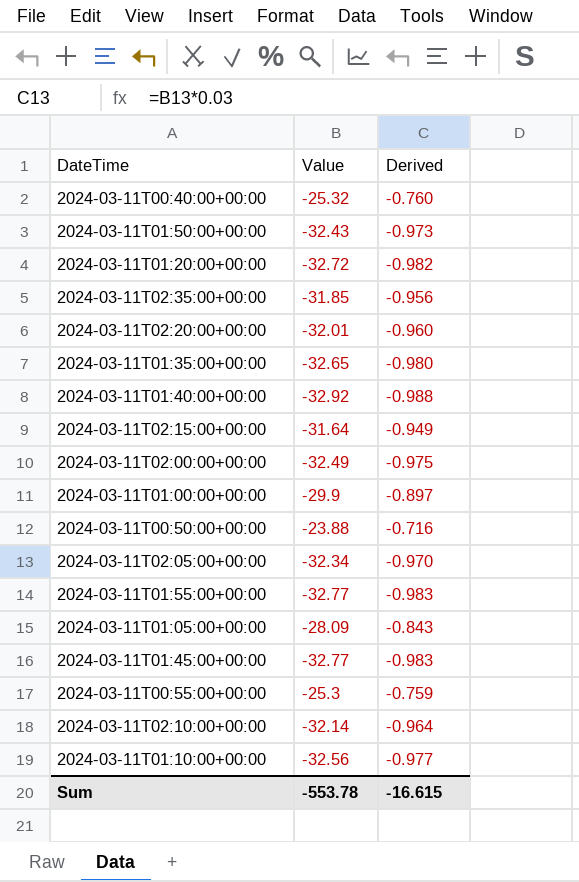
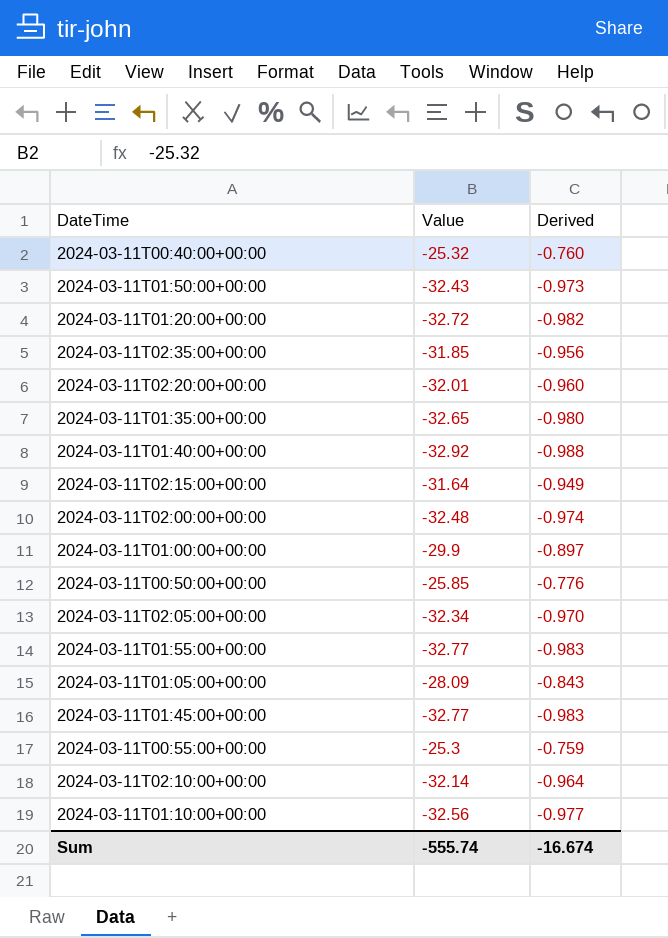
2024-03-11T02:00:00+00:00 | Value: -32.49 -> -32.48
2024-03-11T02:00:00+00:00 | Derived: -0.975 -> -0.974
2024-03-11T00:50:00+00:00 | Value: -23.88 -> -25.85
2024-03-11T00:50:00+00:00 | Derived: -0.716 -> -0.776
Sum | Value: -553.78 -> -555.74
Sum | Derived: -16.615 -> -16.674

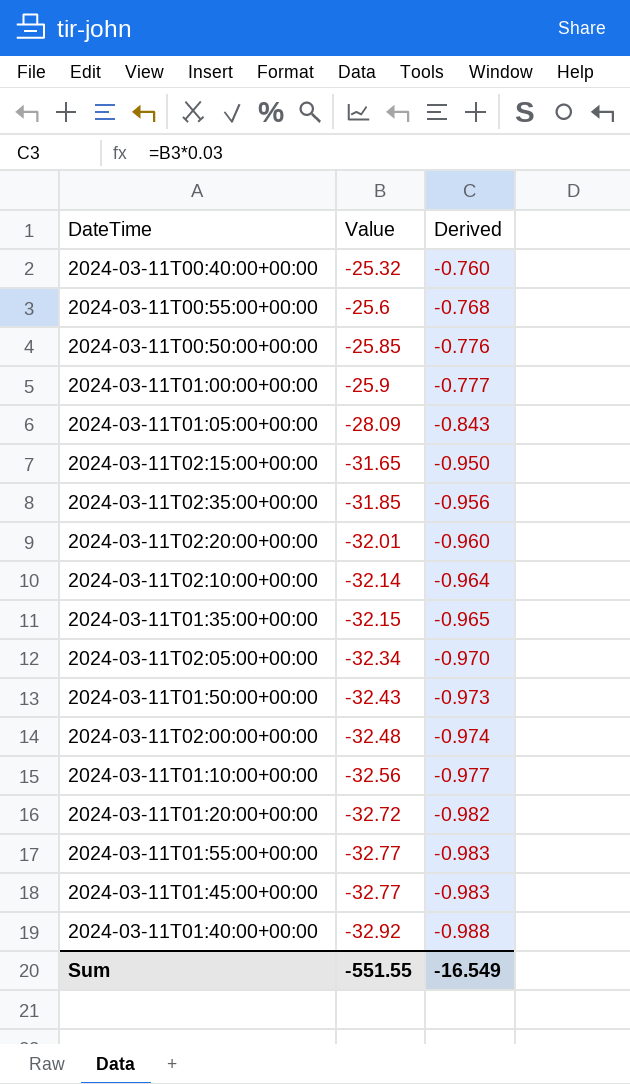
row order: none -> Value descending
2024-03-11T00:55:00+00:00 | Value: -25.3 -> -25.6
2024-03-11T00:55:00+00:00 | Derived: -0.759 -> -0.768
2024-03-11T01:00:00+00:00 | Value: -29.9 -> -25.9
2024-03-11T01:00:00+00:00 | Derived: -0.897 -> -0.777
2024-03-11T02:15:00+00:00 | Value: -31.64 -> -31.65
2024-03-11T02:15:00+00:00 | Derived: -0.949 -> -0.950
2024-03-11T01:35:00+00:00 | Value: -32.65 -> -32.15
2024-03-11T01:35:00+00:00 | Derived: -0.980 -> -0.965
Sum | Value: -555.74 -> -551.55
Sum | Derived: -16.674 -> -16.549

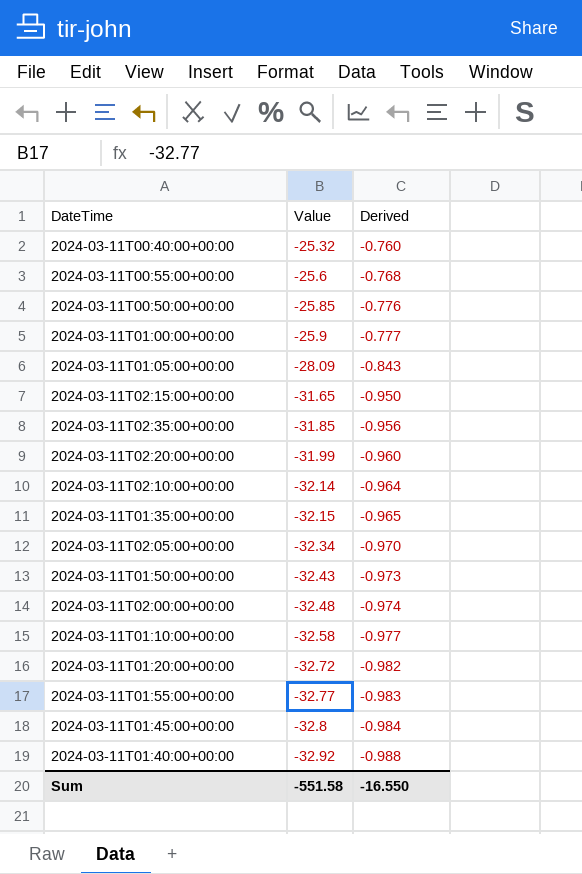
2024-03-11T02:20:00+00:00 | Value: -32.01 -> -31.99
2024-03-11T01:10:00+00:00 | Value: -32.56 -> -32.58
2024-03-11T01:45:00+00:00 | Value: -32.77 -> -32.8
2024-03-11T01:45:00+00:00 | Derived: -0.983 -> -0.984
Sum | Value: -551.55 -> -551.58
Sum | Derived: -16.549 -> -16.550

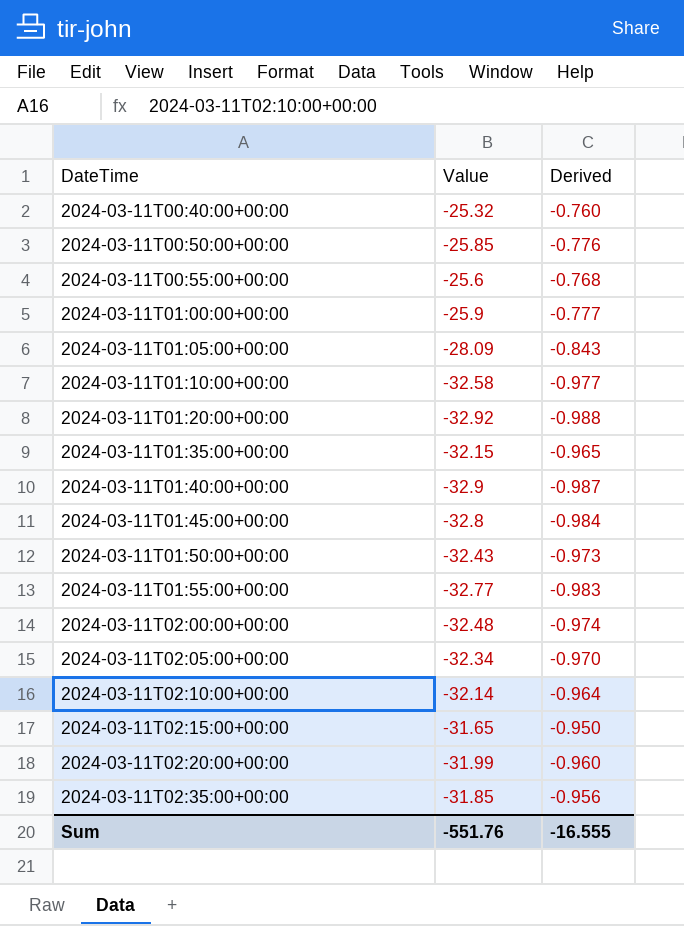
row order: Value descending -> DateTime ascending
2024-03-11T01:20:00+00:00 | Value: -32.72 -> -32.92
2024-03-11T01:20:00+00:00 | Derived: -0.982 -> -0.988
2024-03-11T01:40:00+00:00 | Value: -32.92 -> -32.9
2024-03-11T01:40:00+00:00 | Derived: -0.988 -> -0.987
Sum | Value: -551.58 -> -551.76
Sum | Derived: -16.550 -> -16.555

